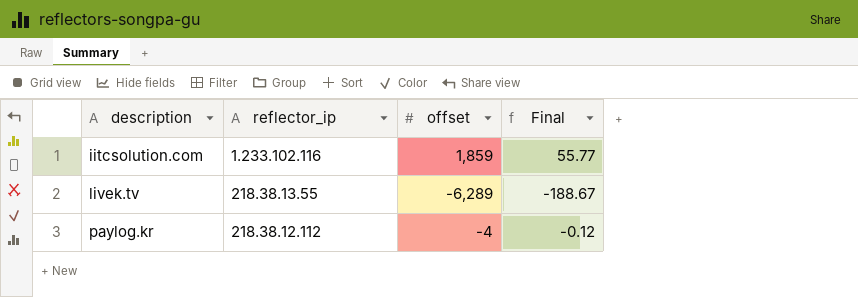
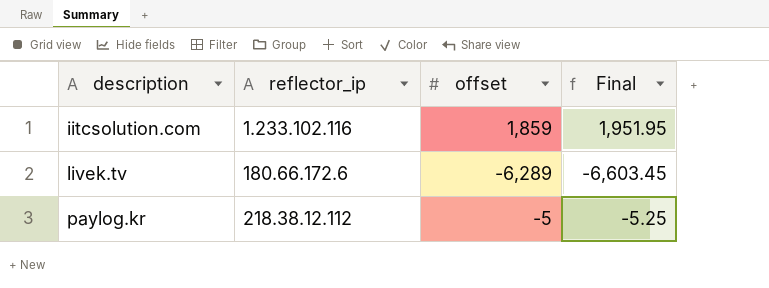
column Final | formula: [offset] * 0.03 -> [offset] * 1.05
livek.tv | reflector_ip: 218.38.13.55 -> 180.66.172.6
paylog.kr | offset: -4 -> -5

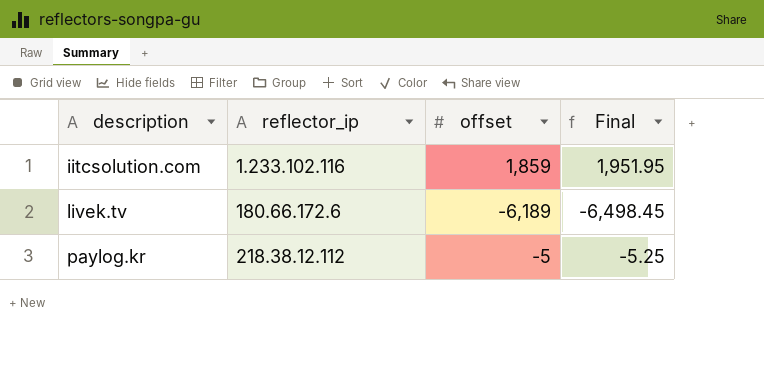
livek.tv | offset: -6,289 -> -6,189
livek.tv | Final: -6,603.45 -> -6,498.45

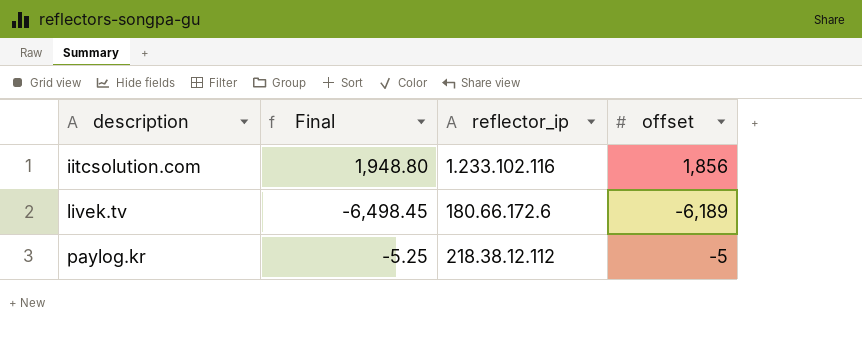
column Final | position: 4 -> 2
iitcsolution.com | Final: 1,951.95 -> 1,948.80
iitcsolution.com | offset: 1,859 -> 1,856

